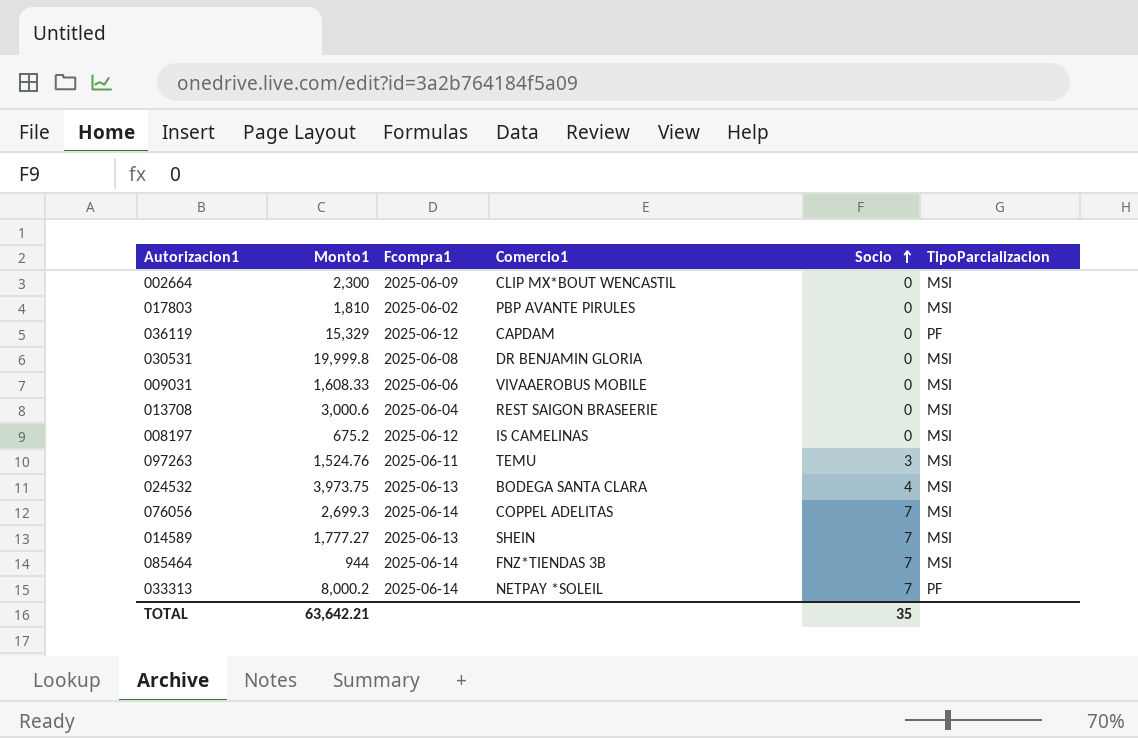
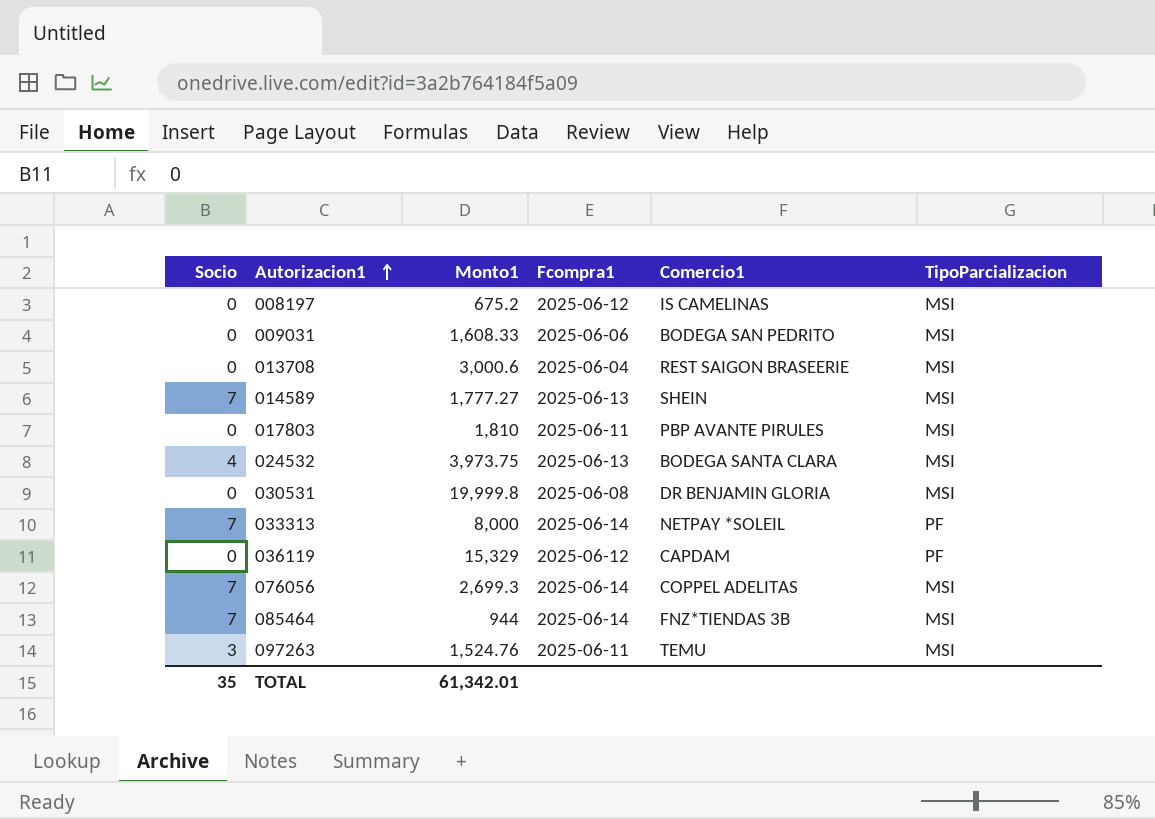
row order: Socio ascending -> Autorizacion1 ascending
column Socio | position: 5 -> 1
row 002664: 2,300 | 2025-06-09 | CLIP MX*BOUT WENCASTIL | 0 | MSI -> none
009031 | Comercio1: VIVAAEROBUS MOBILE -> BODEGA SAN PEDRITO
017803 | Fcompra1: 2025-06-02 -> 2025-06-11
033313 | Monto1: 8,000.2 -> 8,000
TOTAL | Monto1: 63,642.21 -> 61,342.01

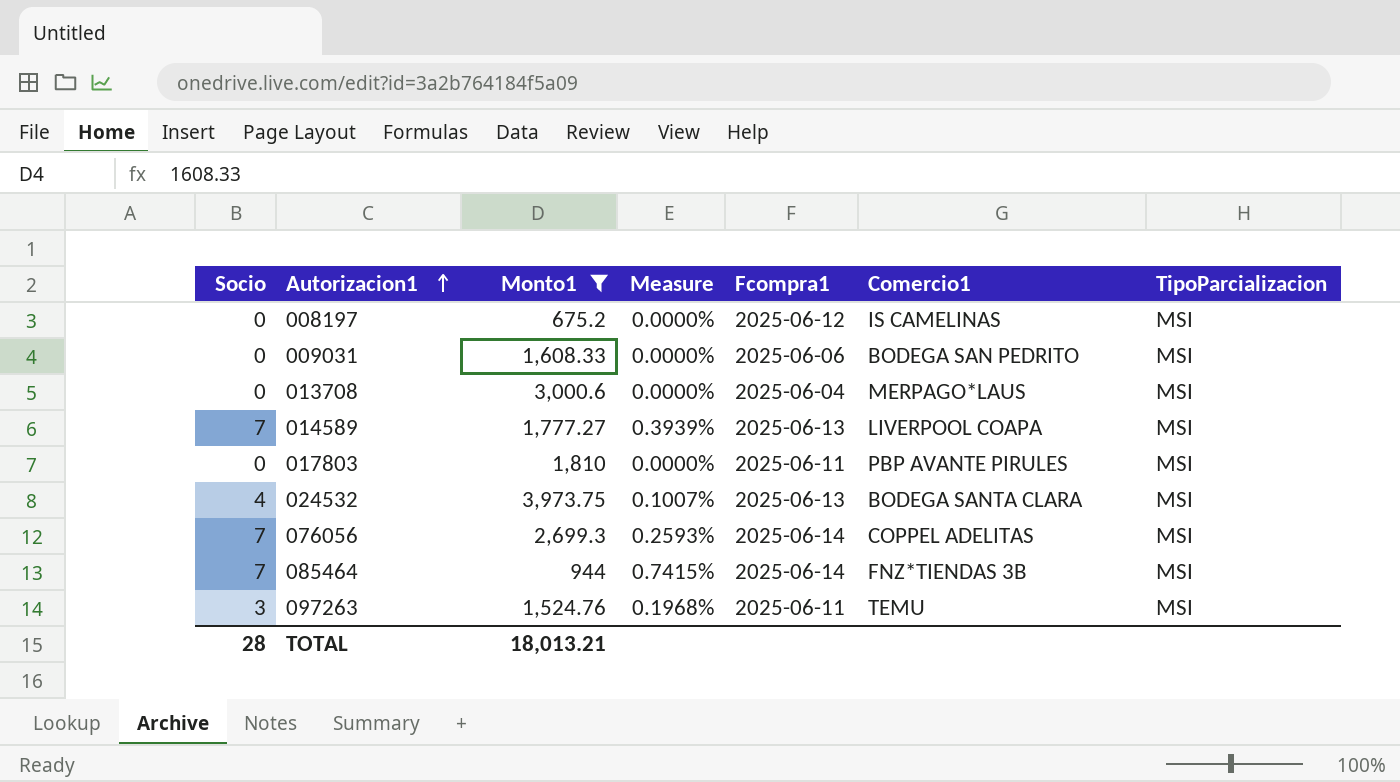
filter: none -> Monto1 <= 3,973.75
column Measure | formula: none -> [Socio] / [Monto1]
013708 | Comercio1: REST SAIGON BRASEERIE -> MERPAGO*LAUS
014589 | Comercio1: SHEIN -> LIVERPOOL COAPA
TOTAL | Socio: 35 -> 28
TOTAL | Monto1: 61,342.01 -> 18,013.21

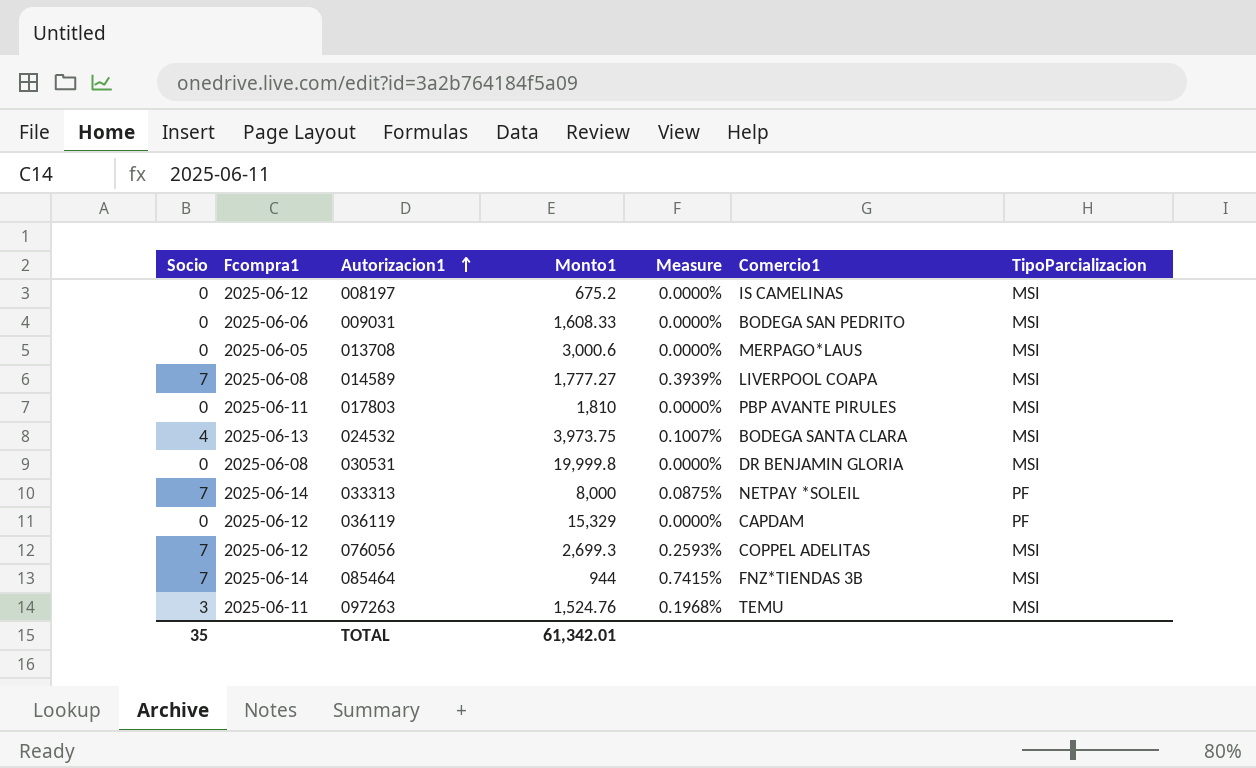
filter: Monto1 <= 3,973.75 -> none
column Fcompra1 | position: 5 -> 2
013708 | Fcompra1: 2025-06-04 -> 2025-06-05
014589 | Fcompra1: 2025-06-13 -> 2025-06-08
076056 | Fcompra1: 2025-06-14 -> 2025-06-12
TOTAL | Socio: 28 -> 35
TOTAL | Monto1: 18,013.21 -> 61,342.01

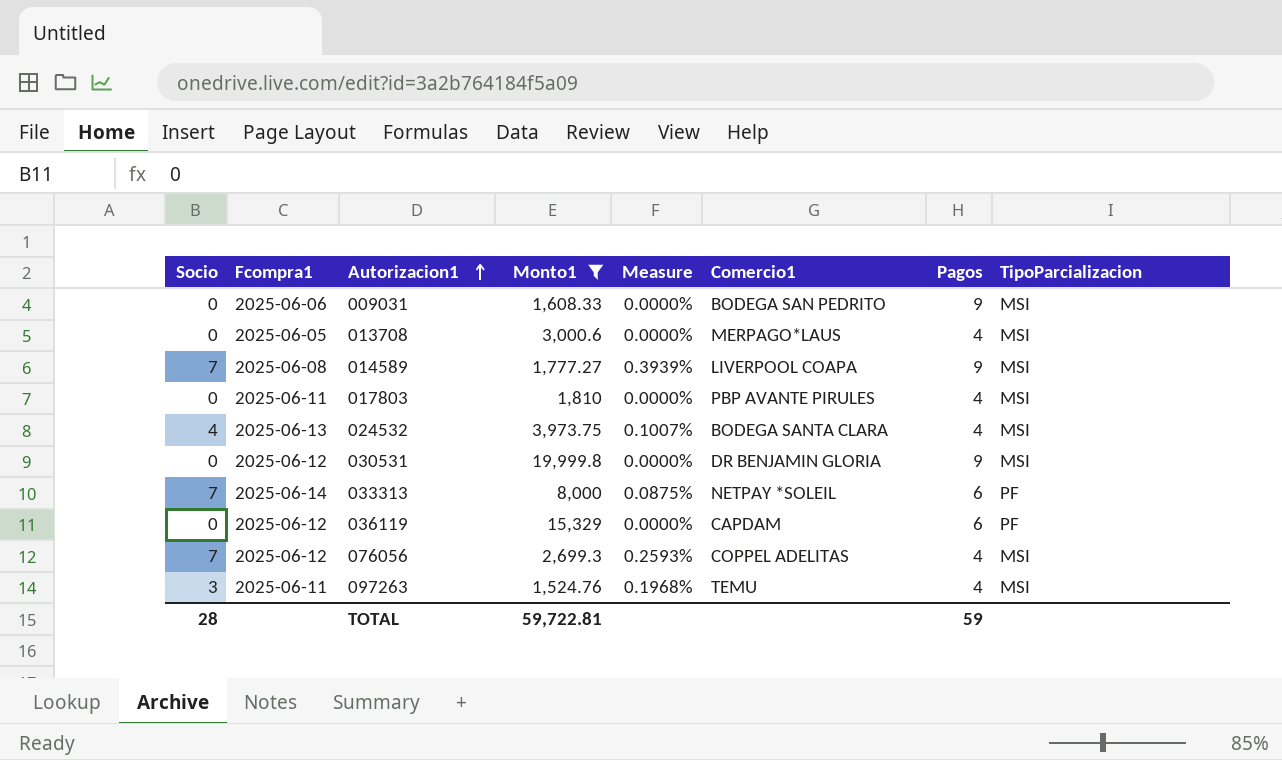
filter: none -> Monto1 >= 1,524.76
column Pagos | position: none -> 7
030531 | Fcompra1: 2025-06-08 -> 2025-06-12
TOTAL | Socio: 35 -> 28
TOTAL | Monto1: 61,342.01 -> 59,722.81

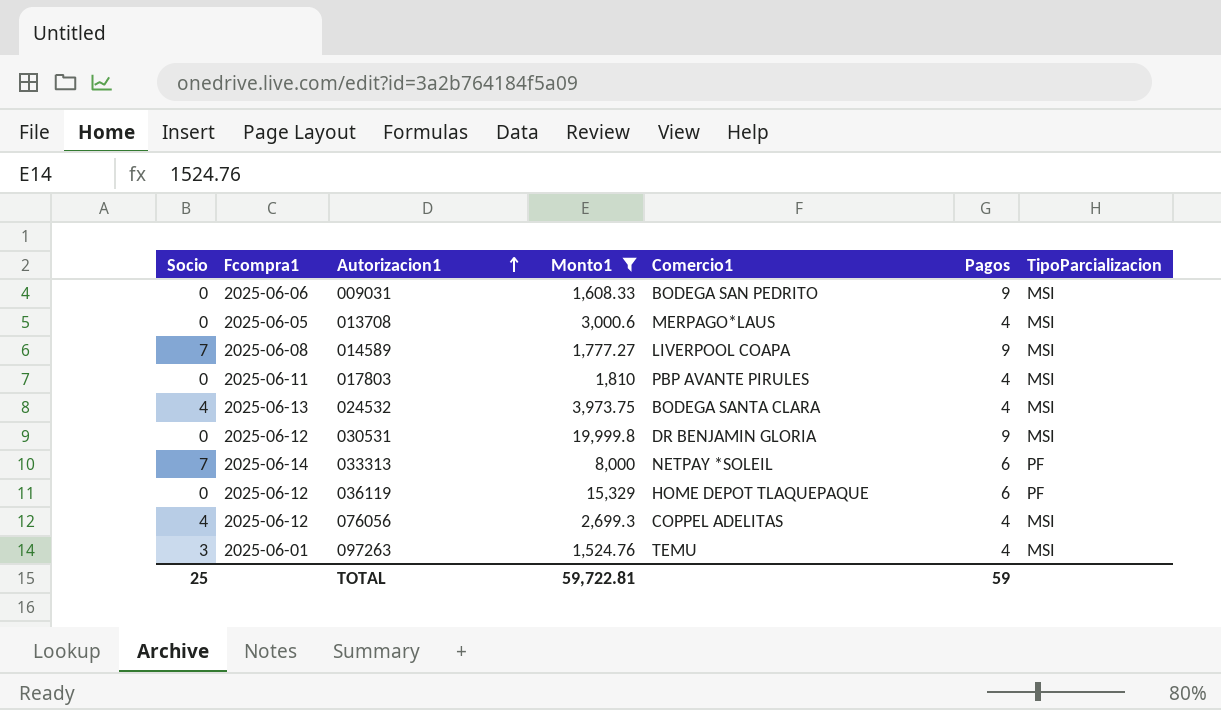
column Measure | formula: [Socio] / [Monto1] -> none
036119 | Comercio1: CAPDAM -> HOME DEPOT TLAQUEPAQUE
076056 | Socio: 7 -> 4
097263 | Fcompra1: 2025-06-11 -> 2025-06-01
TOTAL | Socio: 28 -> 25

